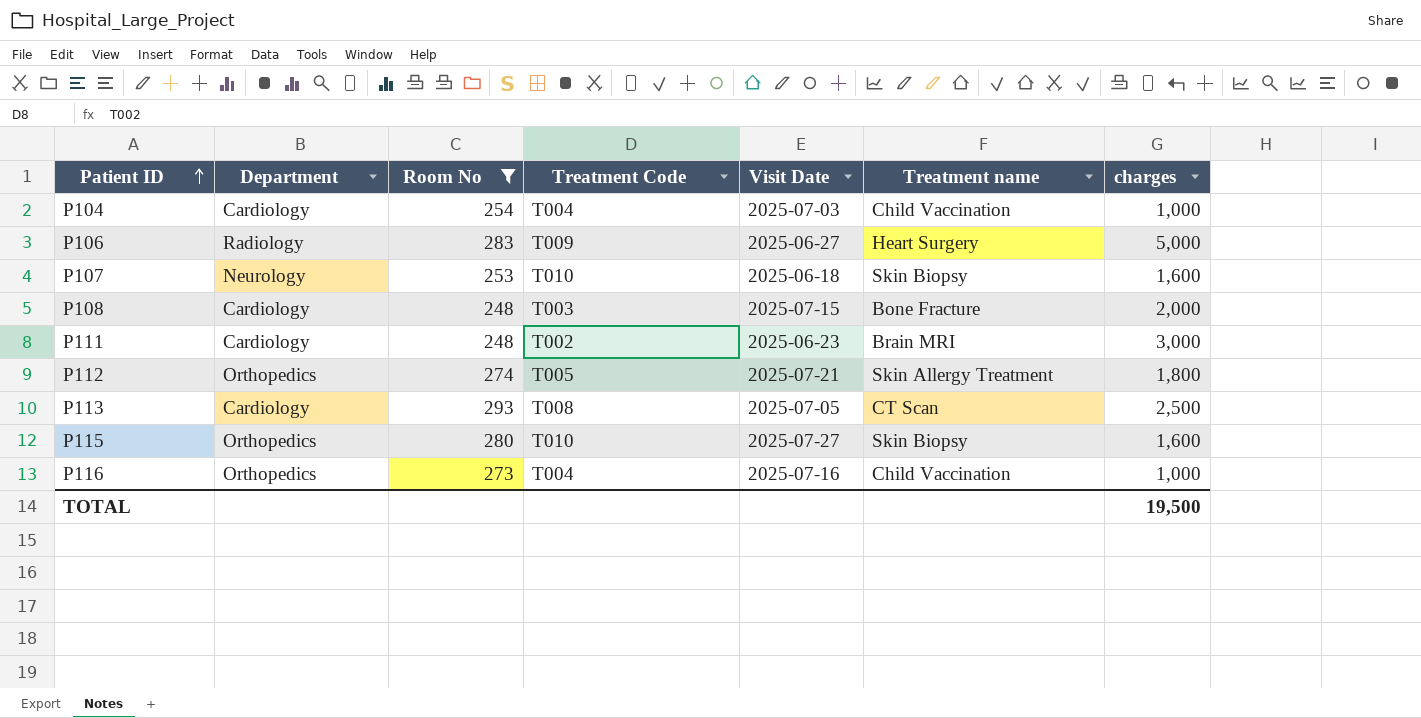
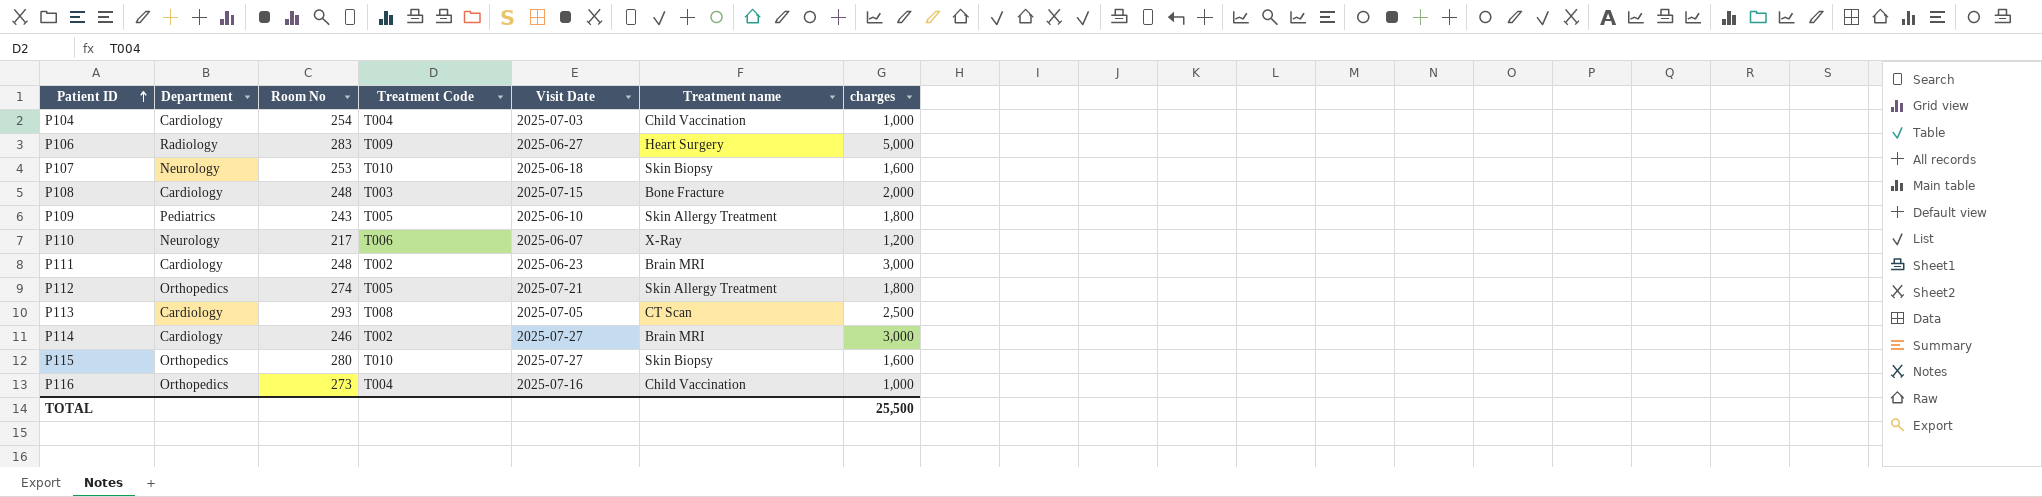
filter: Room No >= 248 -> none
TOTAL | charges: 19,500 -> 25,500

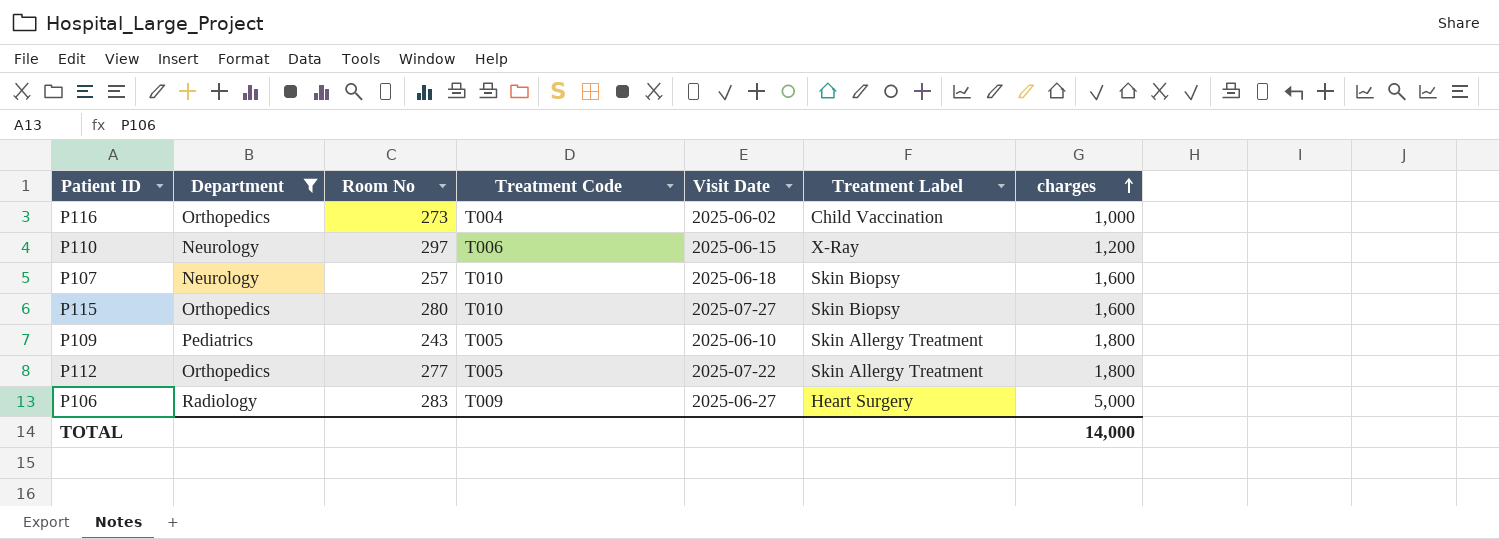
filter: none -> Department != Cardiology
row order: Patient ID ascending -> charges ascending
column name: Treatment name -> Treatment Label
P116 | Visit Date: 2025-07-16 -> 2025-06-02
P110 | Room No: 217 -> 297
P110 | Visit Date: 2025-06-07 -> 2025-06-15
P107 | Room No: 253 -> 257
P112 | Room No: 274 -> 277
P112 | Visit Date: 2025-07-21 -> 2025-07-22
TOTAL | charges: 25,500 -> 14,000

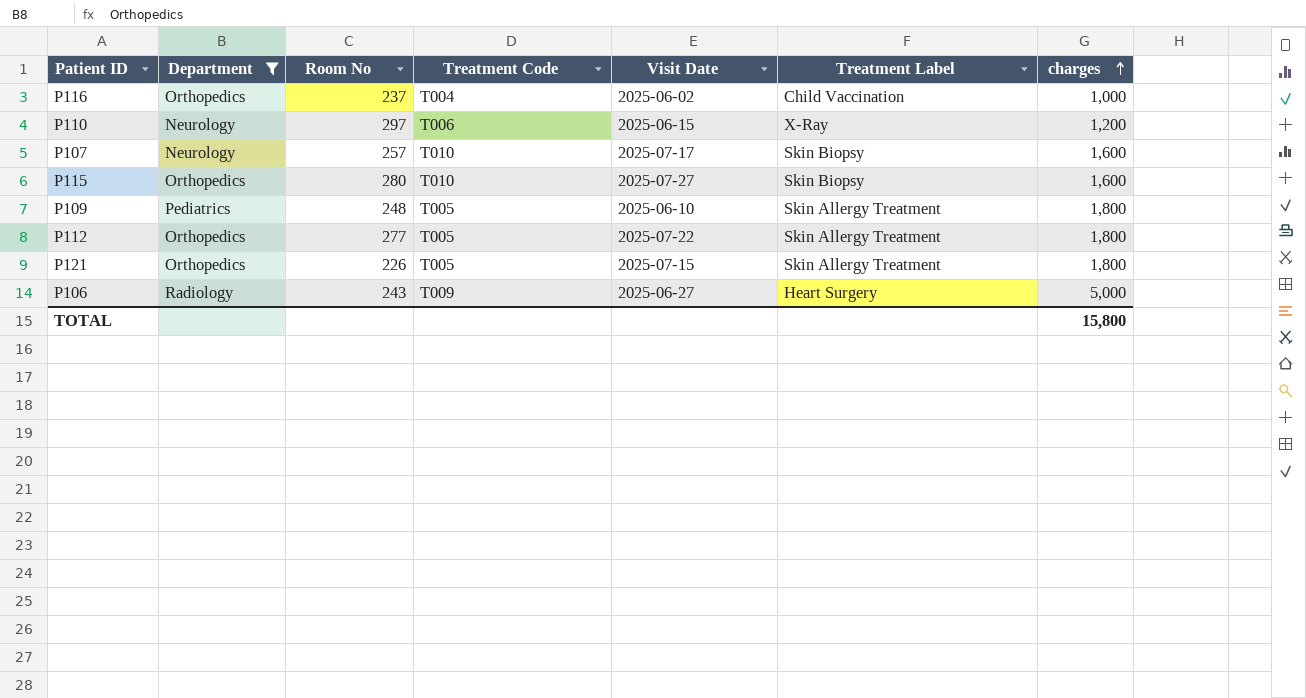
P116 | Room No: 273 -> 237
P107 | Visit Date: 2025-06-18 -> 2025-07-17
P109 | Room No: 243 -> 248
row P121: none -> Orthopedics | 226 | T005 | 2025-07-15 | Skin Allergy Treatment | 1,800
P106 | Room No: 283 -> 243
TOTAL | charges: 14,000 -> 15,800

